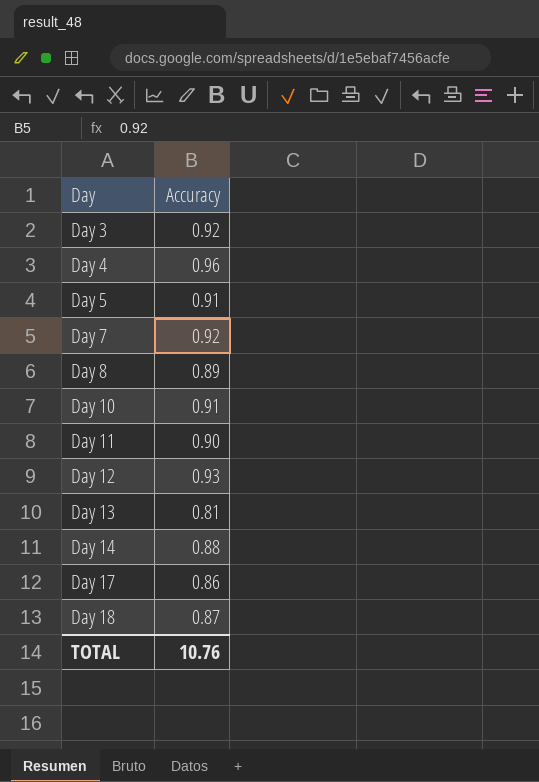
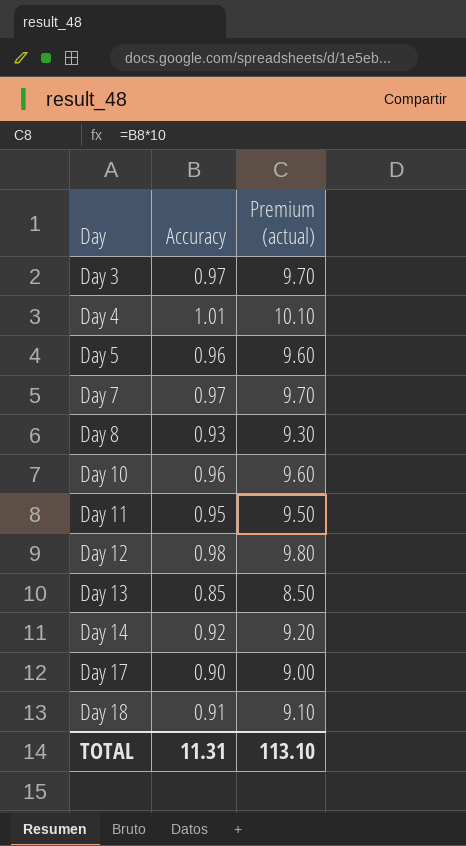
column Premium (actual) | formula: none -> [Accuracy] * 10
Day 3 | Accuracy: 0.92 -> 0.97
Day 4 | Accuracy: 0.96 -> 1.01
Day 5 | Accuracy: 0.91 -> 0.96
Day 7 | Accuracy: 0.92 -> 0.97
Day 8 | Accuracy: 0.89 -> 0.93
Day 10 | Accuracy: 0.91 -> 0.96
Day 11 | Accuracy: 0.90 -> 0.95
Day 12 | Accuracy: 0.93 -> 0.98
Day 13 | Accuracy: 0.81 -> 0.85
Day 14 | Accuracy: 0.88 -> 0.92
Day 17 | Accuracy: 0.86 -> 0.90
Day 18 | Accuracy: 0.87 -> 0.91
TOTAL | Accuracy: 10.76 -> 11.31

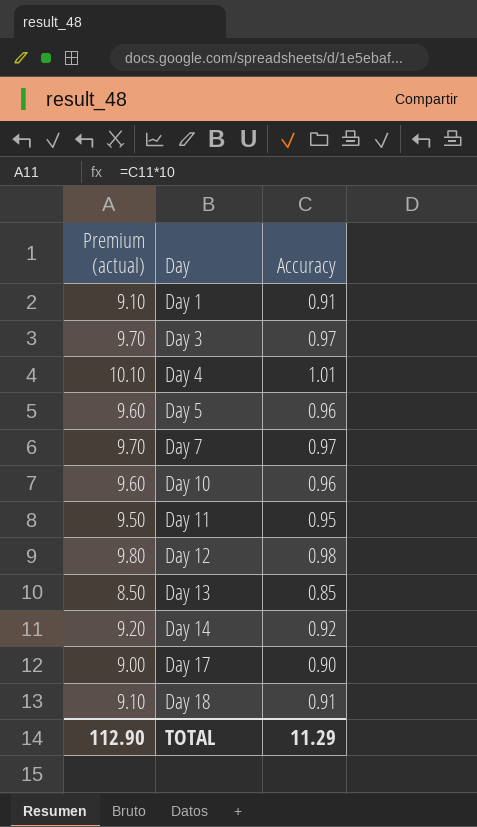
column Premium (actual) | position: 3 -> 1
row Day 8: 0.93 | 9.30 -> none
row Day 1: none -> 9.10 | 0.91
TOTAL | Premium (actual): 113.10 -> 112.90
TOTAL | Accuracy: 11.31 -> 11.29

